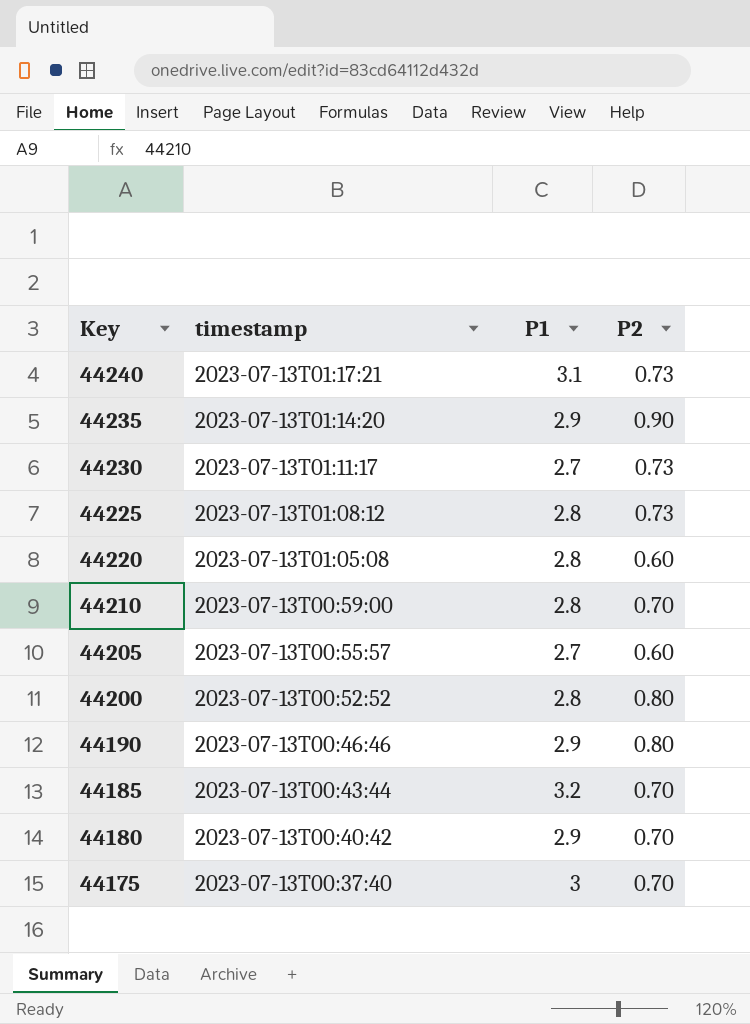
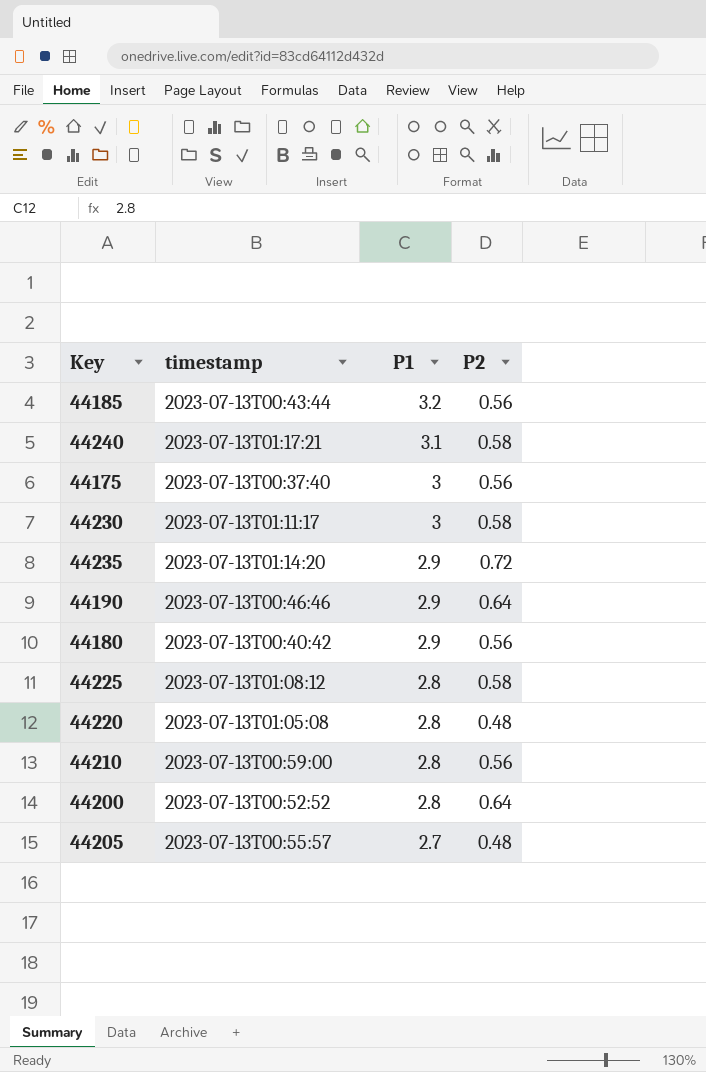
row order: Key descending -> P1 descending
44185 | P2: 0.70 -> 0.56
44240 | P2: 0.73 -> 0.58
44175 | P2: 0.70 -> 0.56
44230 | P1: 2.7 -> 3
44230 | P2: 0.73 -> 0.58
44235 | P2: 0.90 -> 0.72
44190 | P2: 0.80 -> 0.64
44180 | P2: 0.70 -> 0.56
44225 | P2: 0.73 -> 0.58
44220 | P2: 0.60 -> 0.48
44210 | P2: 0.70 -> 0.56
44200 | P2: 0.80 -> 0.64
44205 | P2: 0.60 -> 0.48

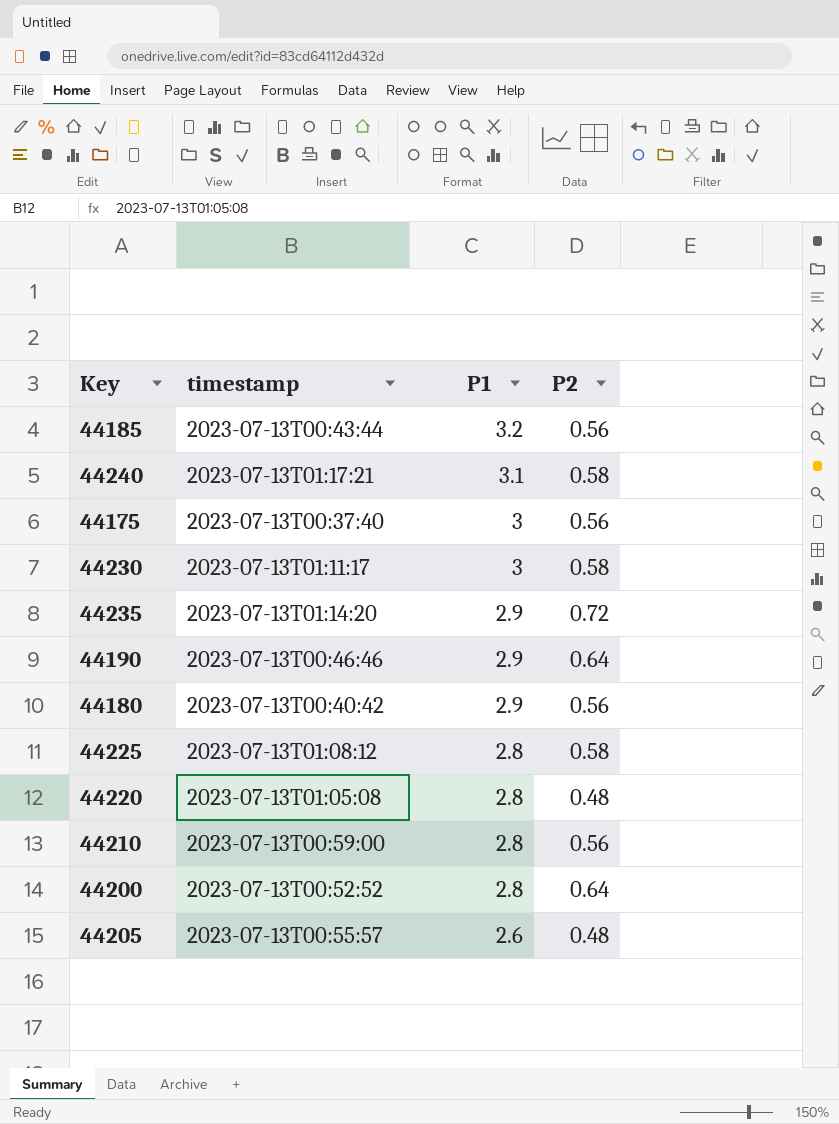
44205 | P1: 2.7 -> 2.6

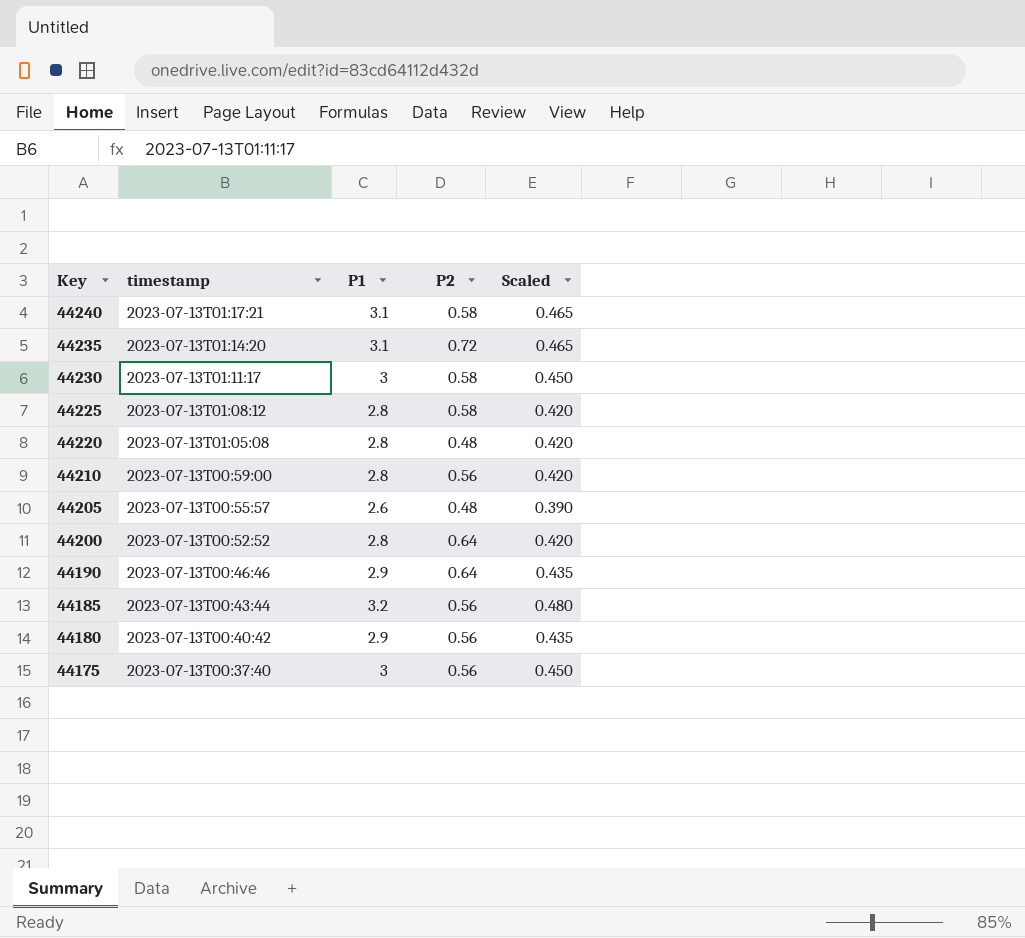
row order: P1 descending -> Key descending
column Scaled | formula: none -> [P1] * 0.15
44235 | P1: 2.9 -> 3.1

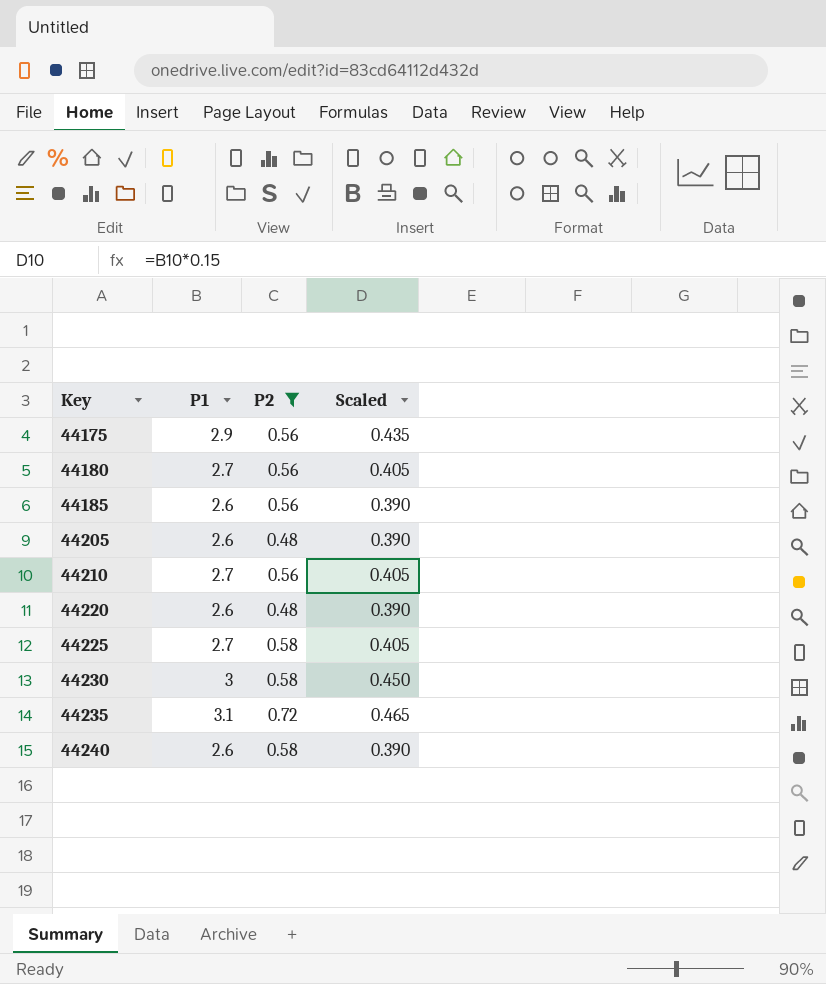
filter: none -> P2 != 0.64
row order: Key descending -> Key ascending
column timestamp | position: 2 -> none
44175 | P1: 3 -> 2.9
44175 | Scaled: 0.450 -> 0.435
44180 | P1: 2.9 -> 2.7
44180 | Scaled: 0.435 -> 0.405
44185 | P1: 3.2 -> 2.6
44185 | Scaled: 0.480 -> 0.390
44210 | P1: 2.8 -> 2.7
44210 | Scaled: 0.420 -> 0.405
44220 | P1: 2.8 -> 2.6
44220 | Scaled: 0.420 -> 0.390
44225 | P1: 2.8 -> 2.7
44225 | Scaled: 0.420 -> 0.405
44240 | P1: 3.1 -> 2.6
44240 | Scaled: 0.465 -> 0.390

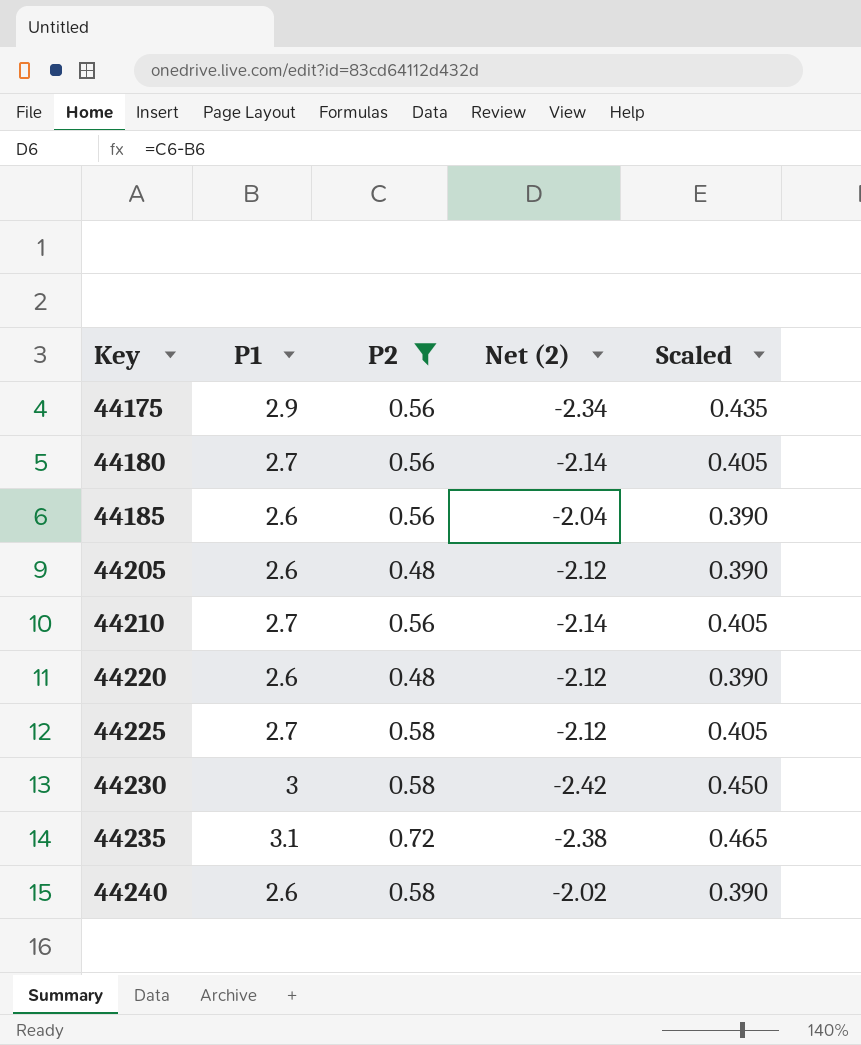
column Net (2) | formula: none -> [P2] - [P1]

